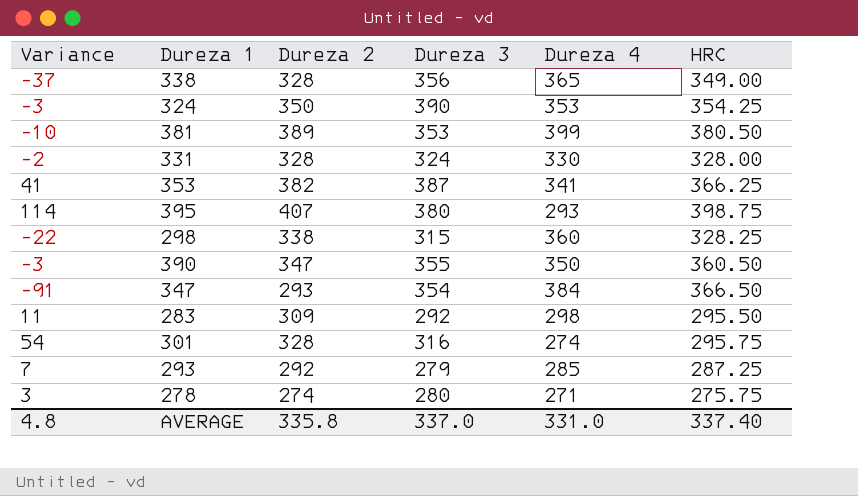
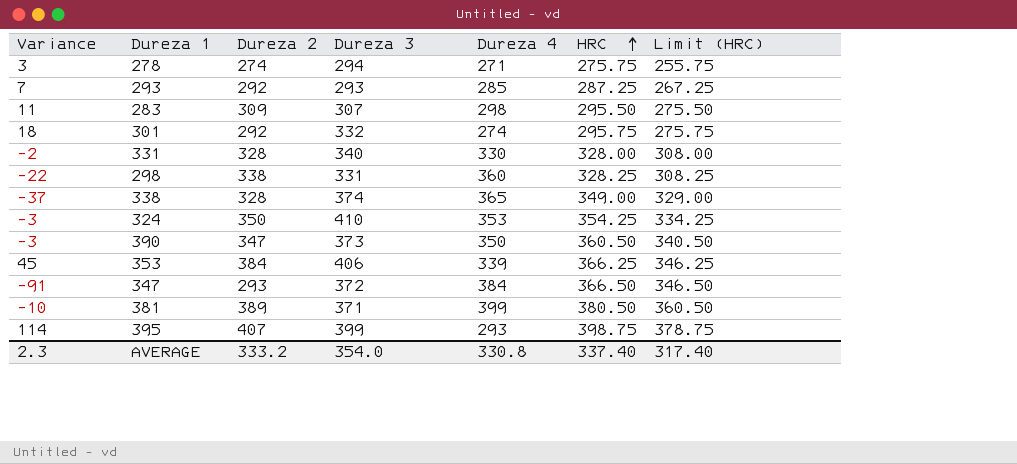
row order: none -> HRC ascending
column Limit (HRC) | formula: none -> [HRC] - 20
278 | Dureza 3: 280 -> 294
293 | Dureza 3: 279 -> 293
283 | Dureza 3: 292 -> 307
301 | Variance: 54 -> 18
301 | Dureza 2: 328 -> 292
301 | Dureza 3: 316 -> 332
331 | Dureza 3: 324 -> 340
298 | Dureza 3: 315 -> 331
338 | Dureza 3: 356 -> 374
324 | Dureza 3: 390 -> 410
390 | Dureza 3: 355 -> 373
353 | Variance: 41 -> 45
353 | Dureza 2: 382 -> 384
353 | Dureza 3: 387 -> 406
353 | Dureza 4: 341 -> 339
347 | Dureza 3: 354 -> 372
381 | Dureza 3: 353 -> 371
395 | Dureza 3: 380 -> 399
AVERAGE | Variance: 4.8 -> 2.3
AVERAGE | Dureza 2: 335.8 -> 333.2
AVERAGE | Dureza 3: 337.0 -> 354.0
AVERAGE | Dureza 4: 331.0 -> 330.8

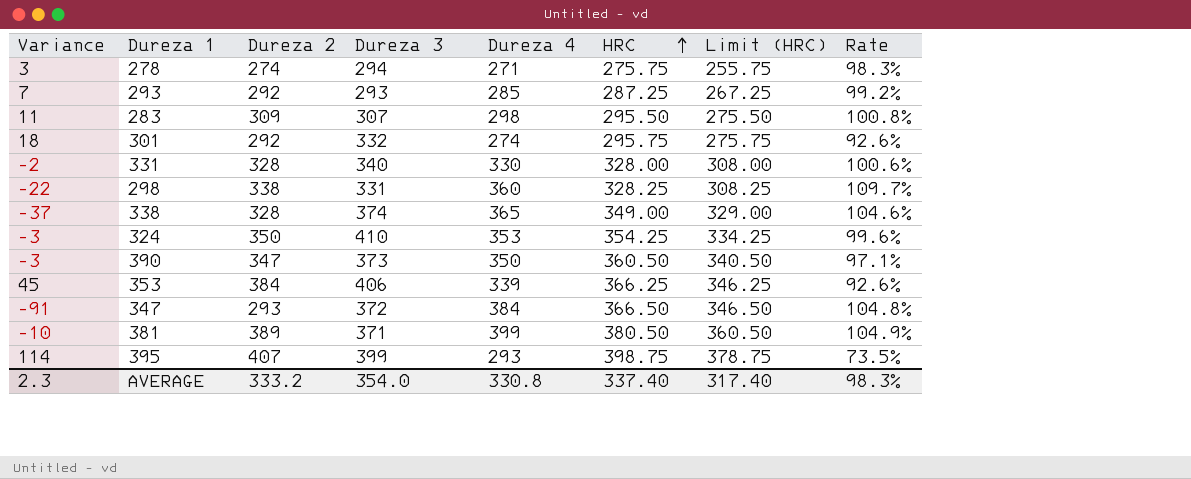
column Rate | formula: none -> [Dureza 4] / [HRC]

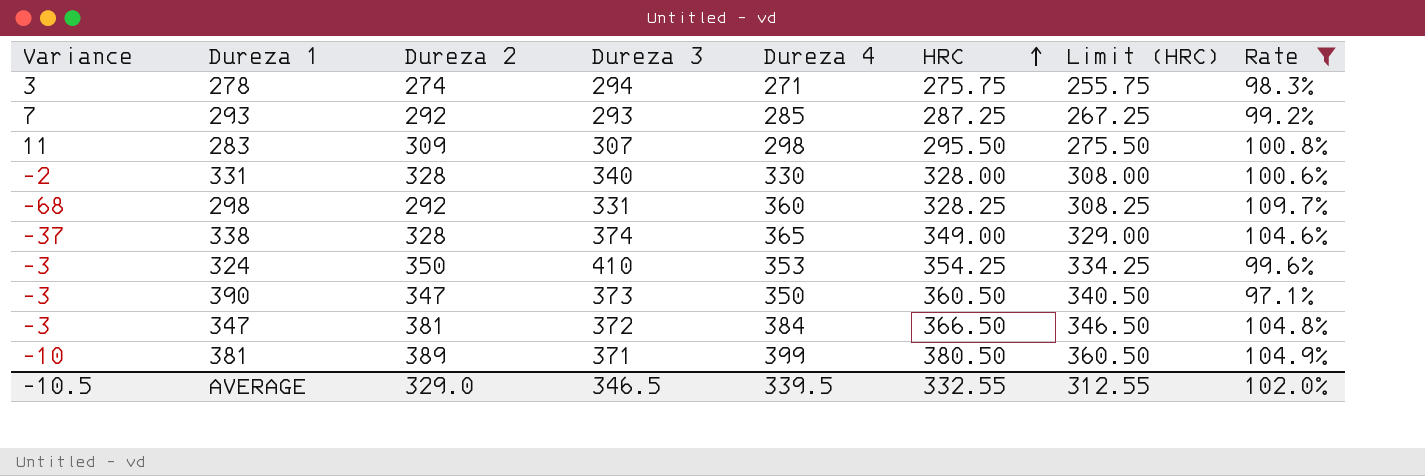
filter: none -> Rate >= 97.1%
298 | Variance: -22 -> -68
298 | Dureza 2: 338 -> 292
347 | Variance: -91 -> -3
347 | Dureza 2: 293 -> 381
AVERAGE | Variance: 2.3 -> -10.5
AVERAGE | Dureza 2: 333.2 -> 329.0
AVERAGE | Dureza 3: 354.0 -> 346.5
AVERAGE | Dureza 4: 330.8 -> 339.5
AVERAGE | HRC: 337.40 -> 332.55
AVERAGE | Limit (HRC): 317.40 -> 312.55
AVERAGE | Rate: 98.3% -> 102.0%

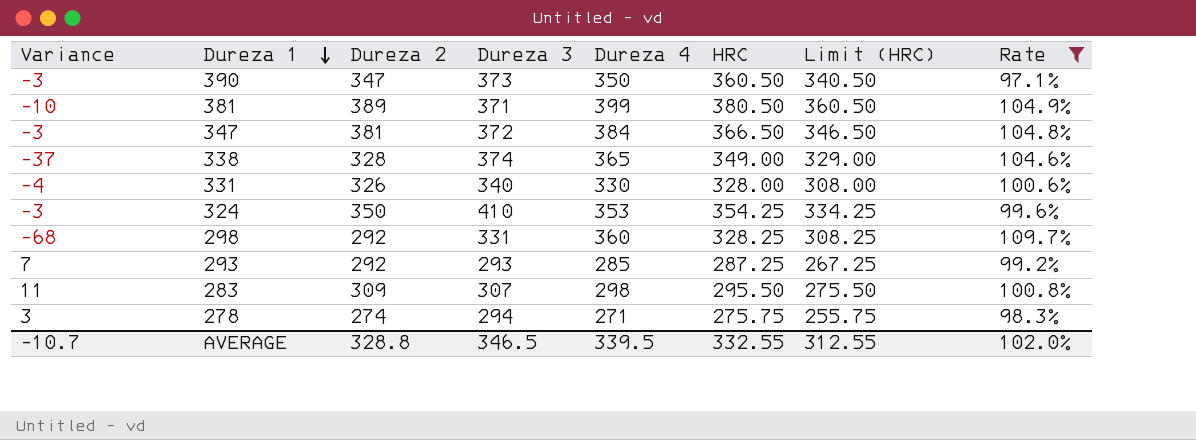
row order: HRC ascending -> Dureza 1 descending
331 | Variance: -2 -> -4
331 | Dureza 2: 328 -> 326
AVERAGE | Variance: -10.5 -> -10.7
AVERAGE | Dureza 2: 329.0 -> 328.8

